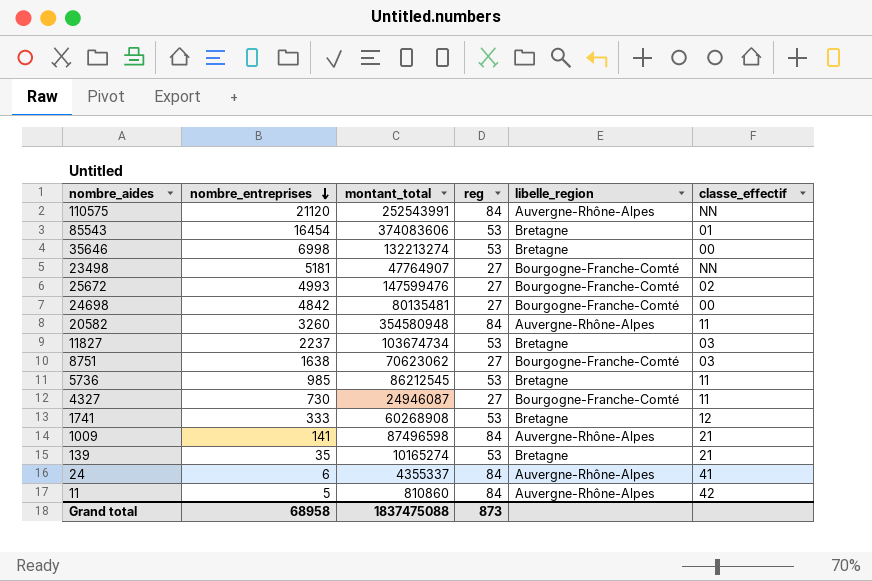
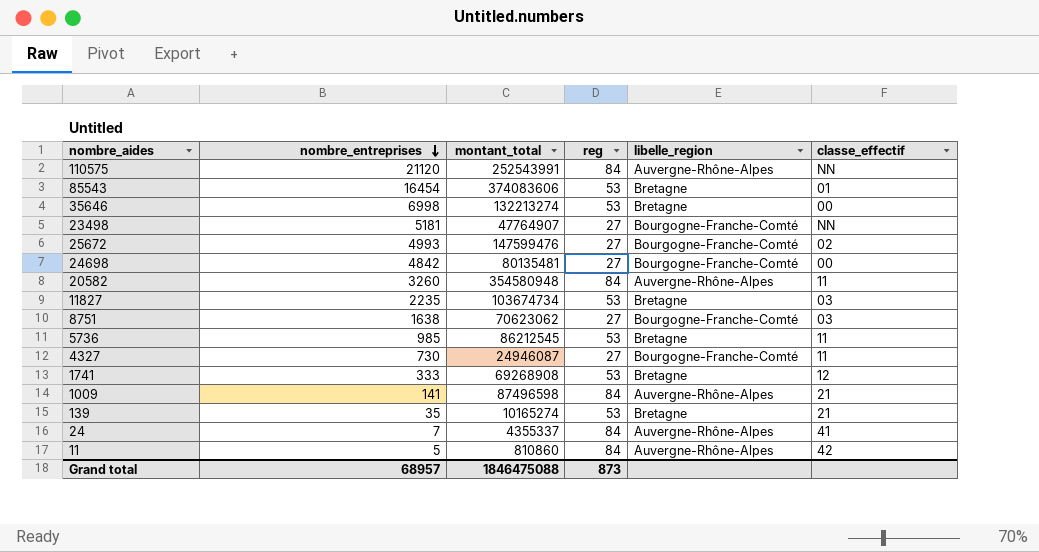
11827 | nombre_entreprises: 2237 -> 2235
1741 | montant_total: 60268908 -> 69268908
24 | nombre_entreprises: 6 -> 7
Grand total | nombre_entreprises: 68958 -> 68957
Grand total | montant_total: 1837475088 -> 1846475088

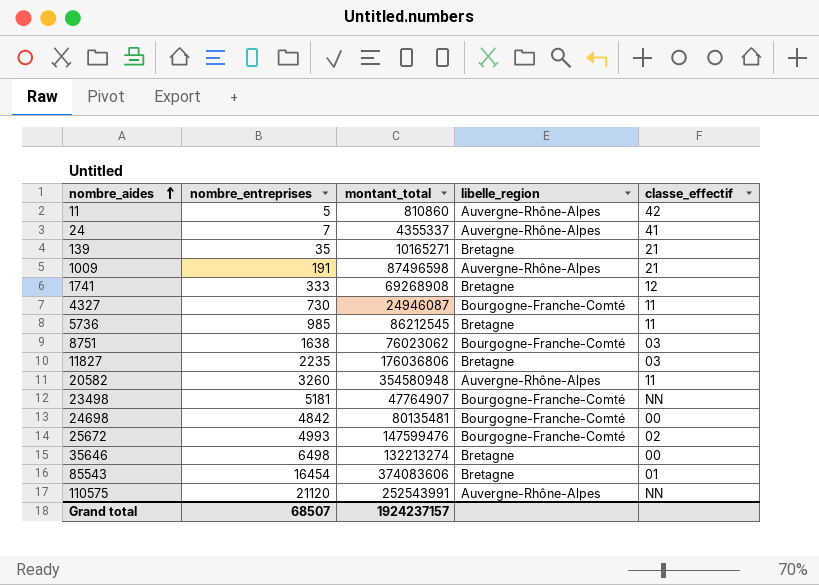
row order: nombre_entreprises descending -> nombre_aides ascending
column reg | position: 4 -> none
139 | montant_total: 10165274 -> 10165271
1009 | nombre_entreprises: 141 -> 191
8751 | montant_total: 70623062 -> 76023062
11827 | montant_total: 103674734 -> 176036806
35646 | nombre_entreprises: 6998 -> 6498
Grand total | nombre_entreprises: 68957 -> 68507
Grand total | montant_total: 1846475088 -> 1924237157

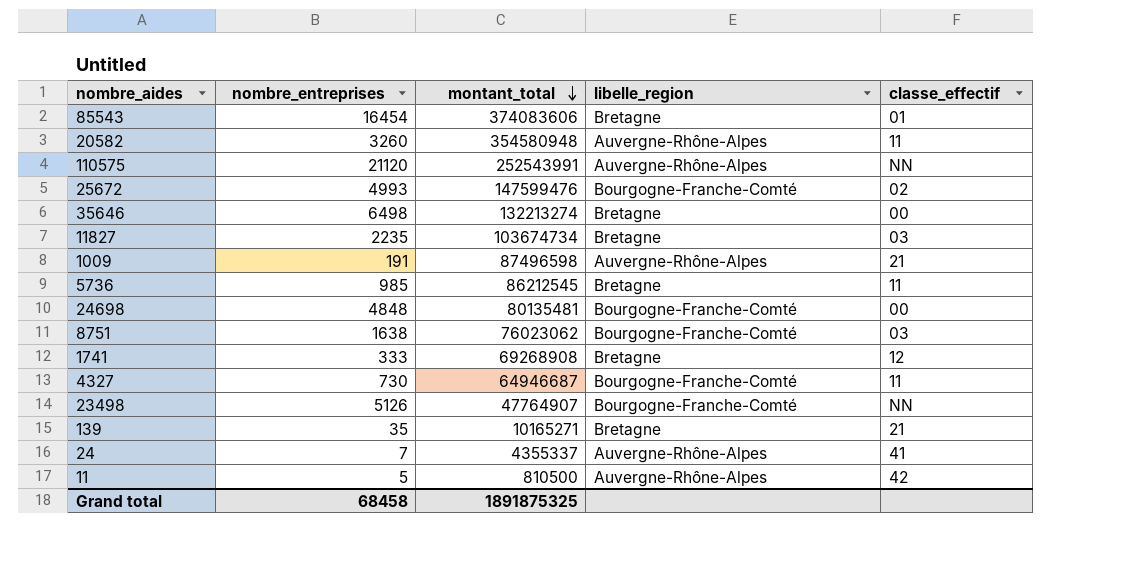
row order: nombre_aides ascending -> montant_total descending
11827 | montant_total: 176036806 -> 103674734
24698 | nombre_entreprises: 4842 -> 4848
4327 | montant_total: 24946087 -> 64946687
23498 | nombre_entreprises: 5181 -> 5126
11 | montant_total: 810860 -> 810500
Grand total | nombre_entreprises: 68507 -> 68458
Grand total | montant_total: 1924237157 -> 1891875325

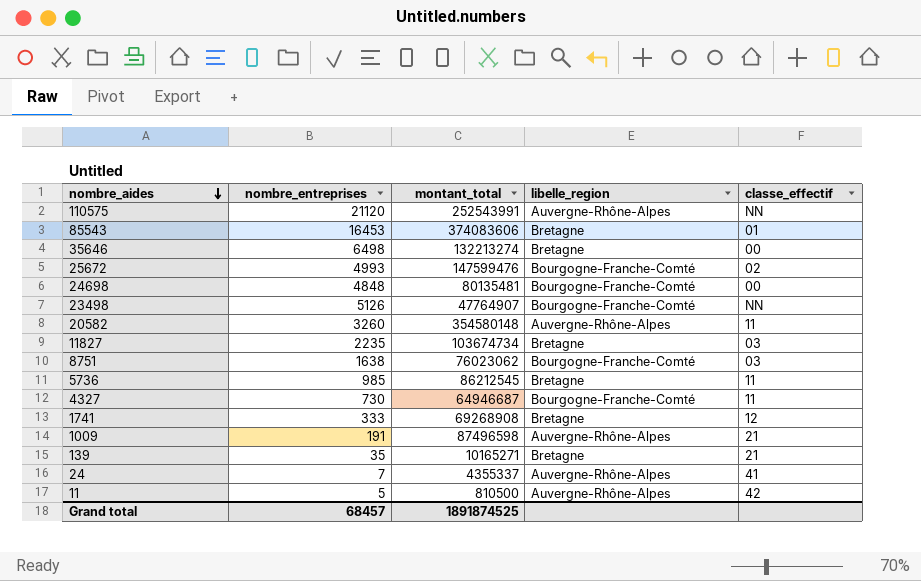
row order: montant_total descending -> nombre_aides descending
85543 | nombre_entreprises: 16454 -> 16453
20582 | montant_total: 354580948 -> 354580148
Grand total | nombre_entreprises: 68458 -> 68457
Grand total | montant_total: 1891875325 -> 1891874525

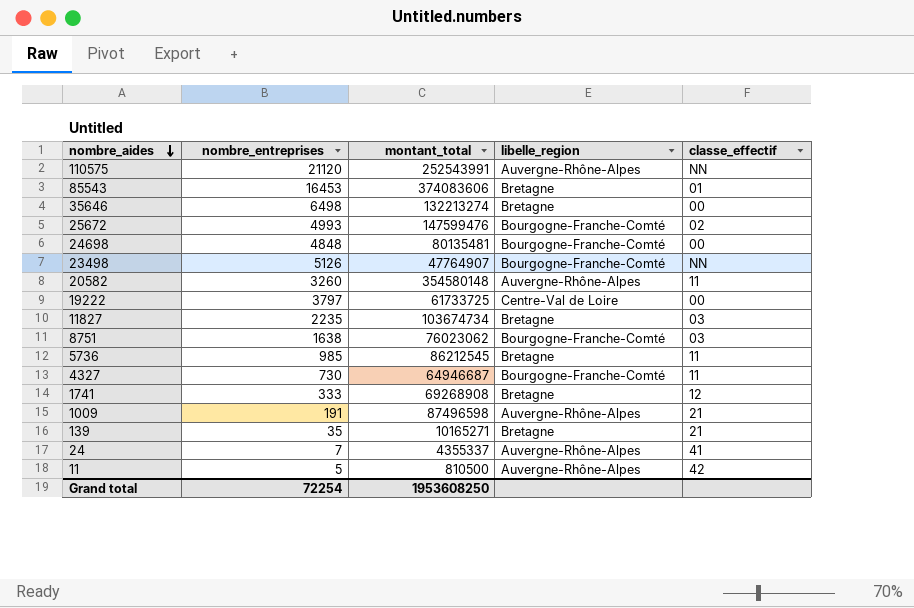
row 19222: none -> 3797 | 61733725 | Centre-Val de Loire | 00
Grand total | nombre_entreprises: 68457 -> 72254
Grand total | montant_total: 1891874525 -> 1953608250

